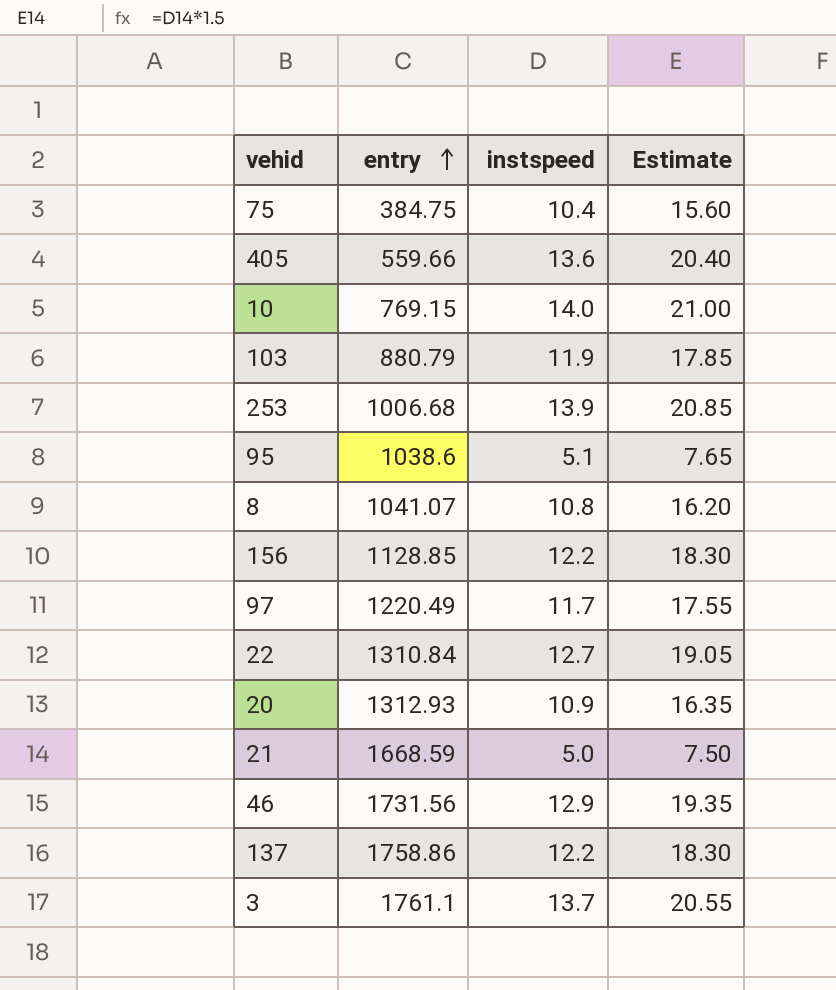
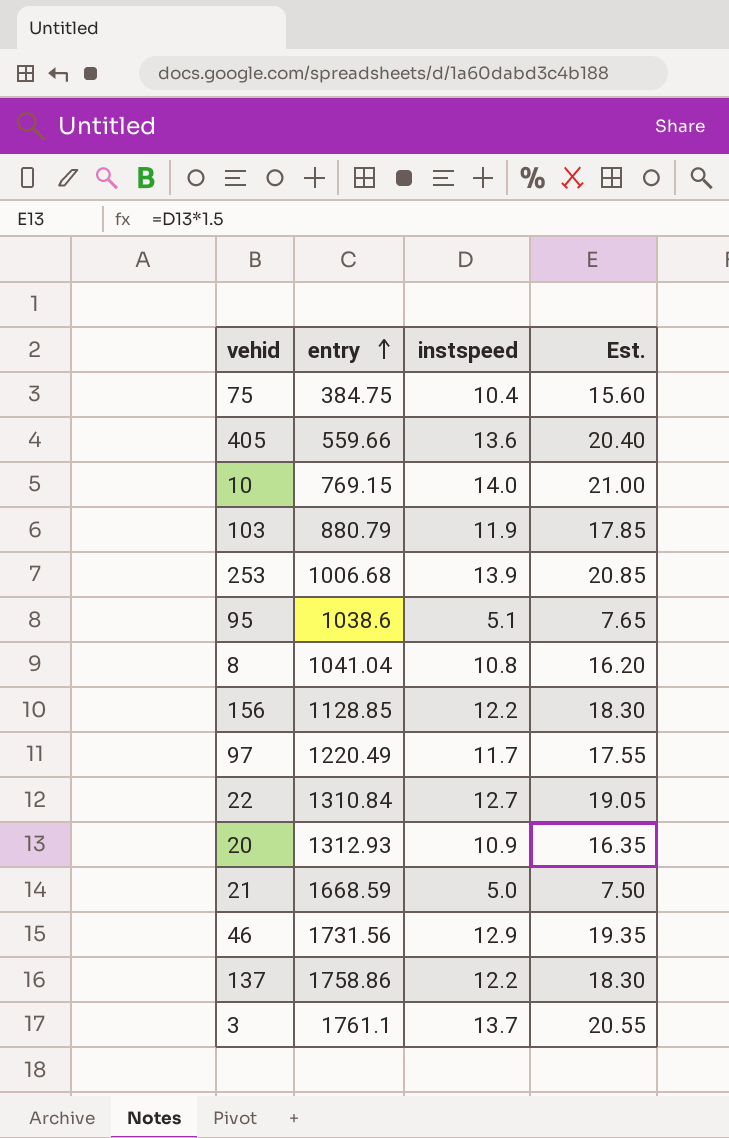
column name: Estimate -> Est.
8 | entry: 1041.07 -> 1041.04

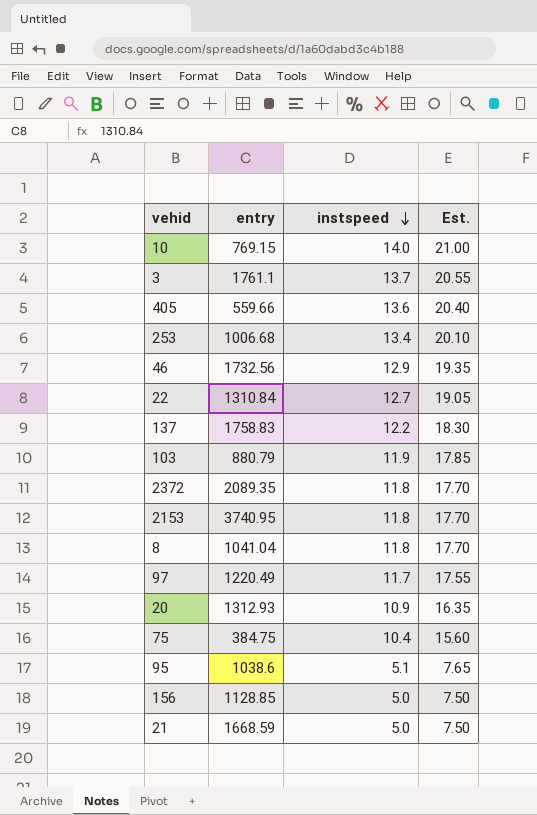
row order: entry ascending -> instspeed descending
253 | instspeed: 13.9 -> 13.4
253 | Est.: 20.85 -> 20.10
46 | entry: 1731.56 -> 1732.56
137 | entry: 1758.86 -> 1758.83
row 2372: none -> 2089.35 | 11.8 | 17.70
row 2153: none -> 3740.95 | 11.8 | 17.70
8 | instspeed: 10.8 -> 11.8
8 | Est.: 16.20 -> 17.70
156 | instspeed: 12.2 -> 5.0
156 | Est.: 18.30 -> 7.50

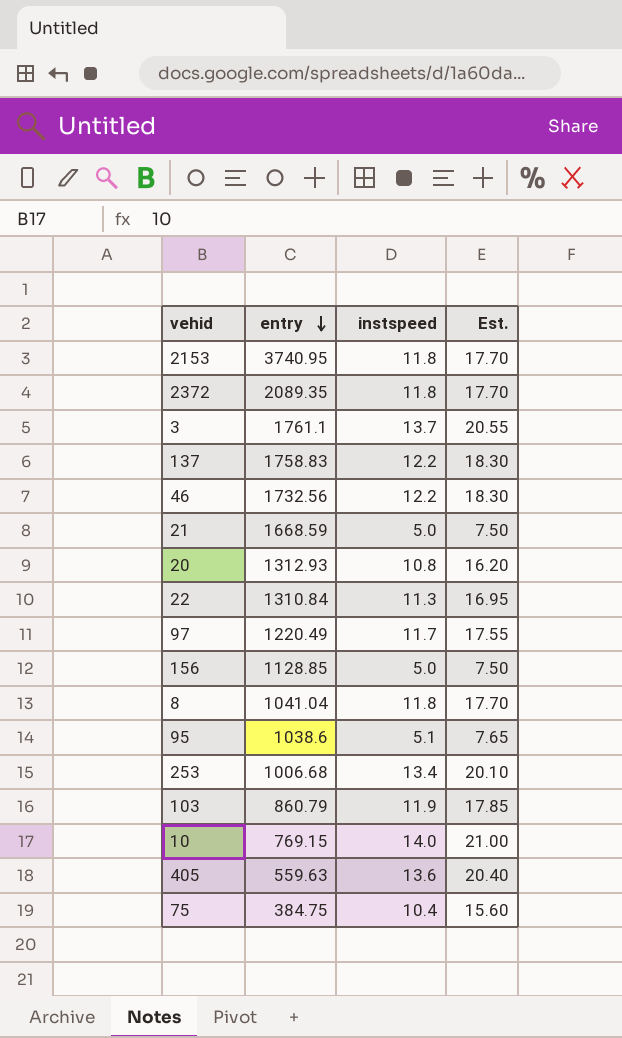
row order: instspeed descending -> entry descending
46 | instspeed: 12.9 -> 12.2
46 | Est.: 19.35 -> 18.30
20 | instspeed: 10.9 -> 10.8
20 | Est.: 16.35 -> 16.20
22 | instspeed: 12.7 -> 11.3
22 | Est.: 19.05 -> 16.95
103 | entry: 880.79 -> 860.79
405 | entry: 559.66 -> 559.63

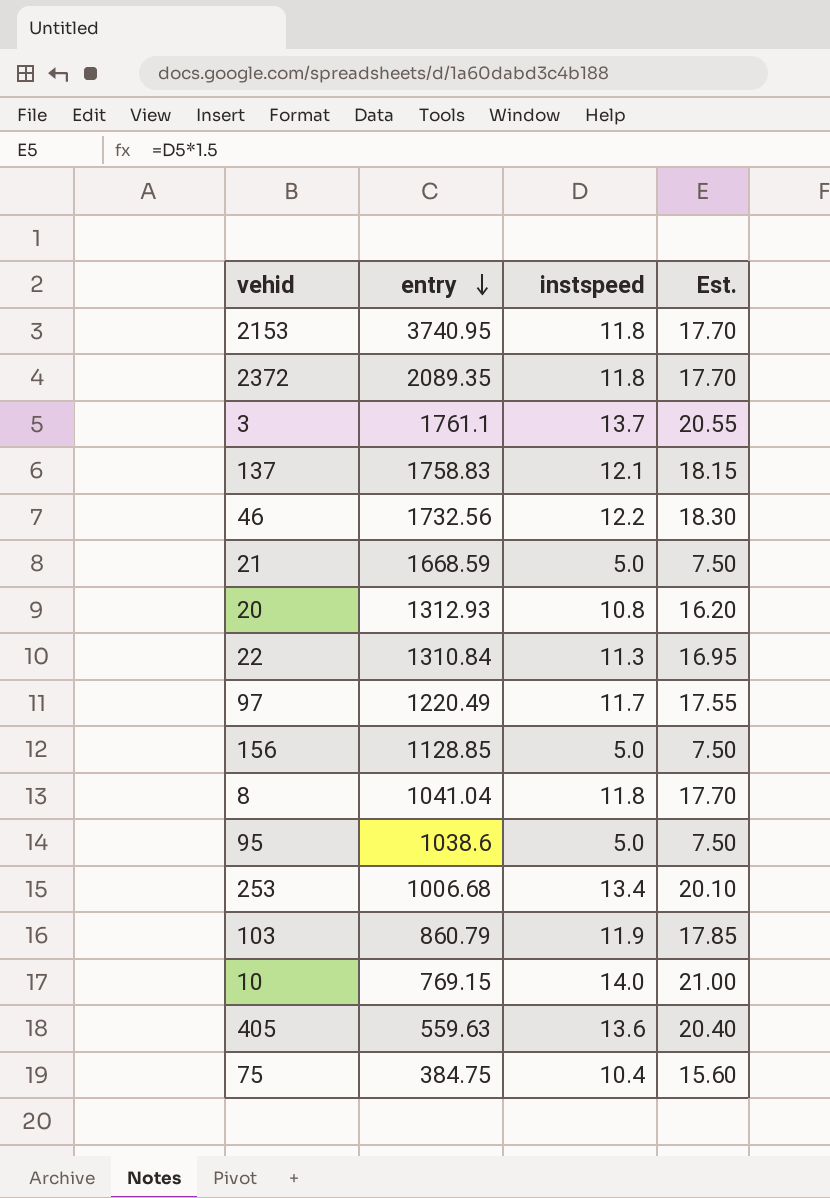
137 | instspeed: 12.2 -> 12.1
137 | Est.: 18.30 -> 18.15
95 | instspeed: 5.1 -> 5.0
95 | Est.: 7.65 -> 7.50

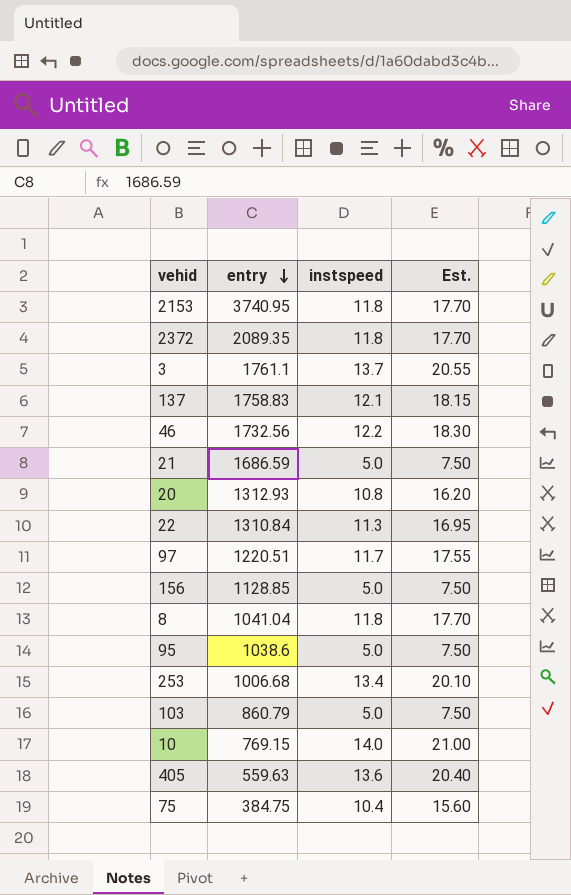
21 | entry: 1668.59 -> 1686.59
97 | entry: 1220.49 -> 1220.51
103 | instspeed: 11.9 -> 5.0
103 | Est.: 17.85 -> 7.50

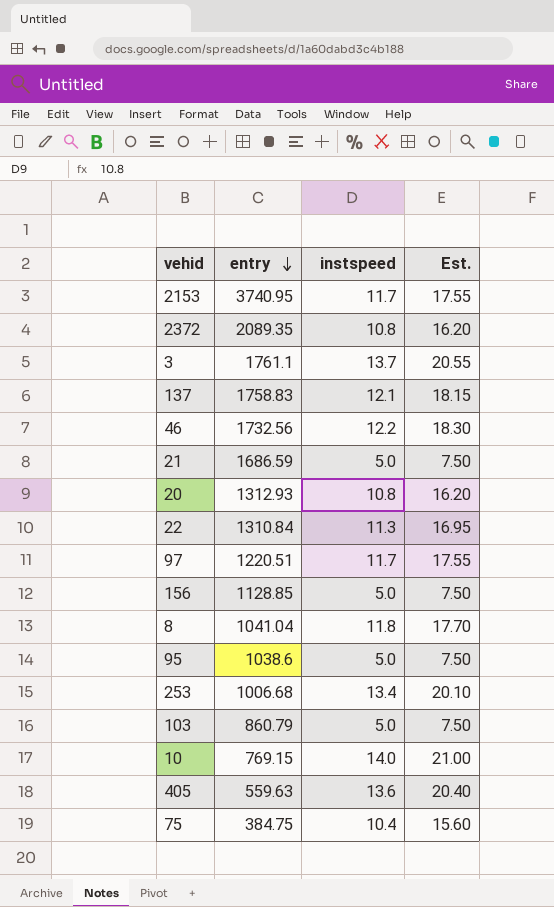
2153 | instspeed: 11.8 -> 11.7
2153 | Est.: 17.70 -> 17.55
2372 | instspeed: 11.8 -> 10.8
2372 | Est.: 17.70 -> 16.20

